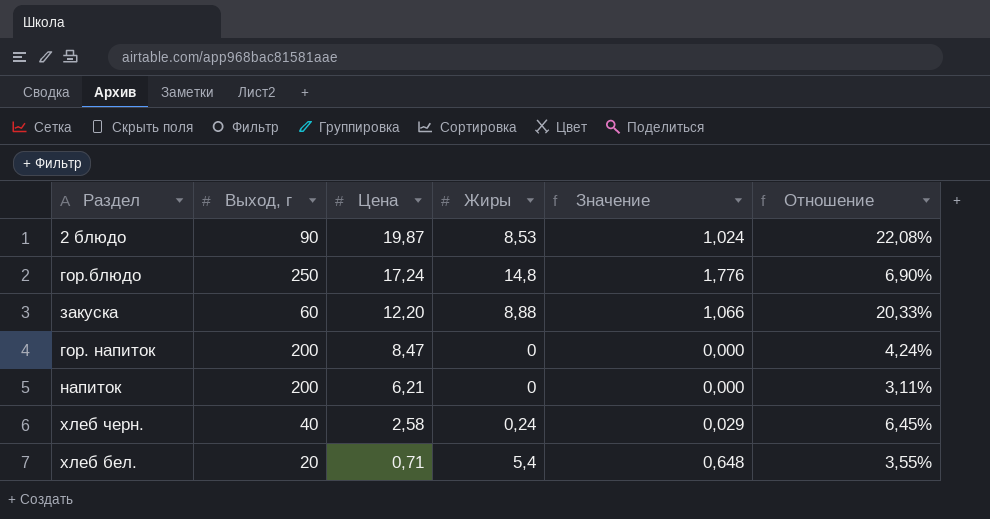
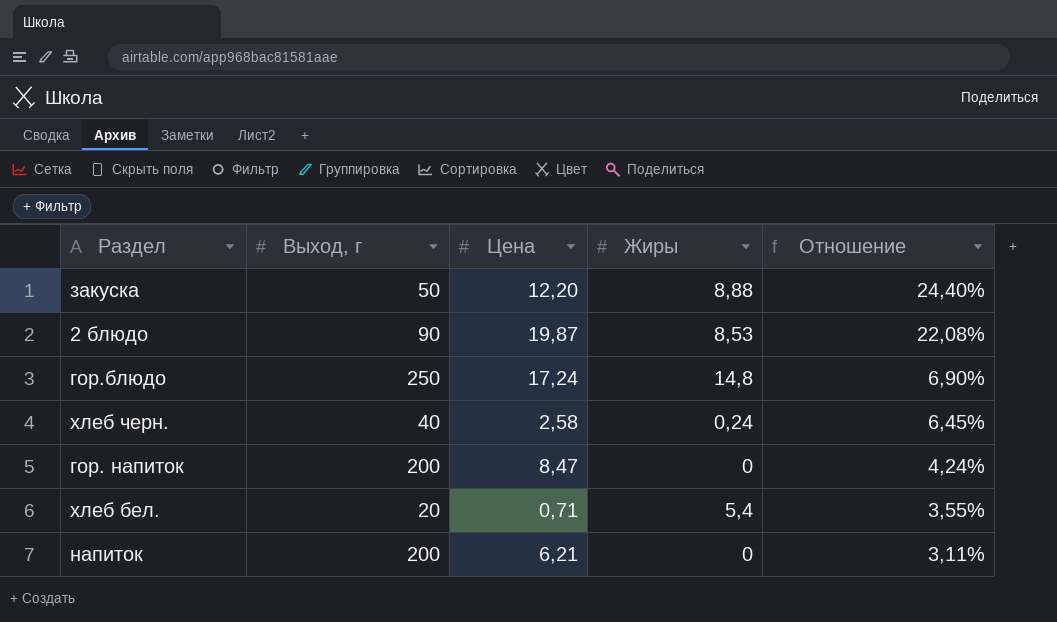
row order: Цена descending -> Отношение descending
column Значение | formula: [Жиры] * 0,12 -> none
закуска | Выход, г: 60 -> 50
закуска | Отношение: 20,33% -> 24,40%

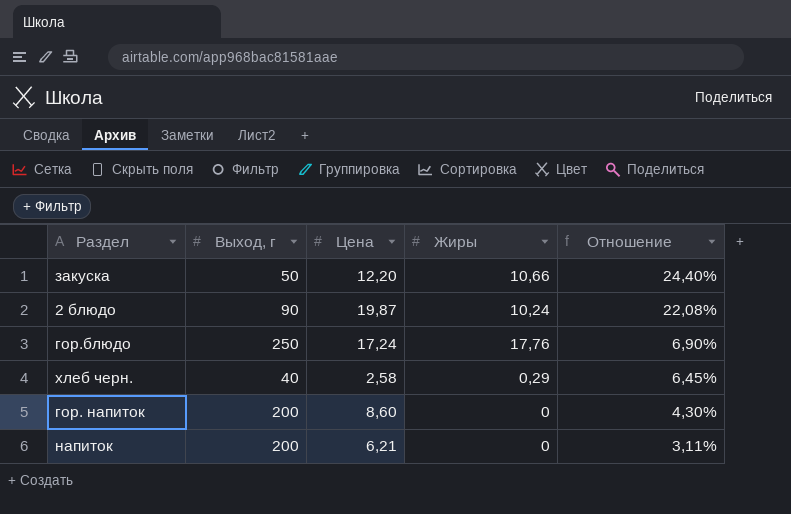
row хлеб бел.: 20 | 0,71 | 5,4 | 3,55% -> none
закуска | Жиры: 8,88 -> 10,66
2 блюдо | Жиры: 8,53 -> 10,24
гор.блюдо | Жиры: 14,8 -> 17,76
хлеб черн. | Жиры: 0,24 -> 0,29
гор. напиток | Цена: 8,47 -> 8,60
гор. напиток | Отношение: 4,24% -> 4,30%

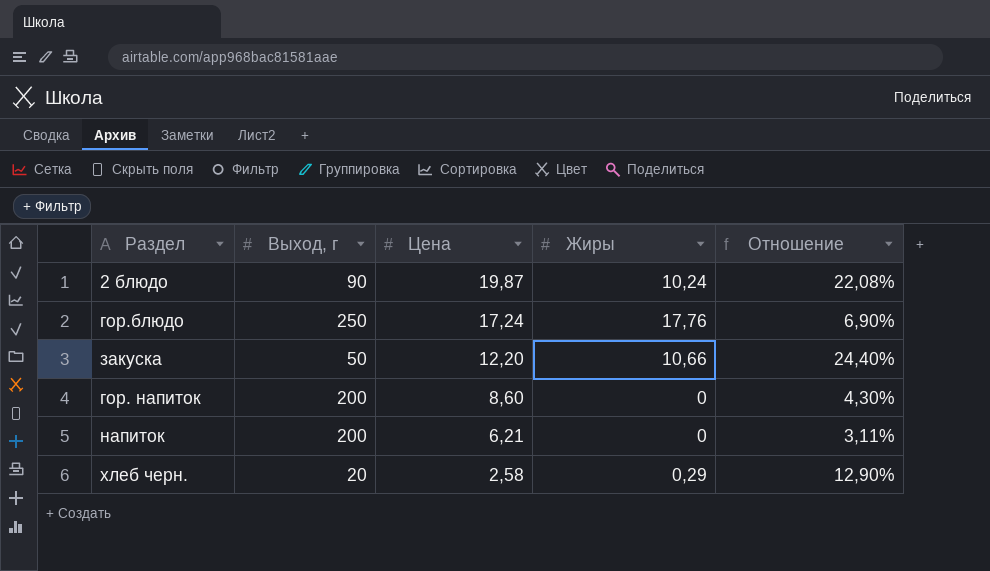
row order: Отношение descending -> Цена descending
хлеб черн. | Выход, г: 40 -> 20
хлеб черн. | Отношение: 6,45% -> 12,90%

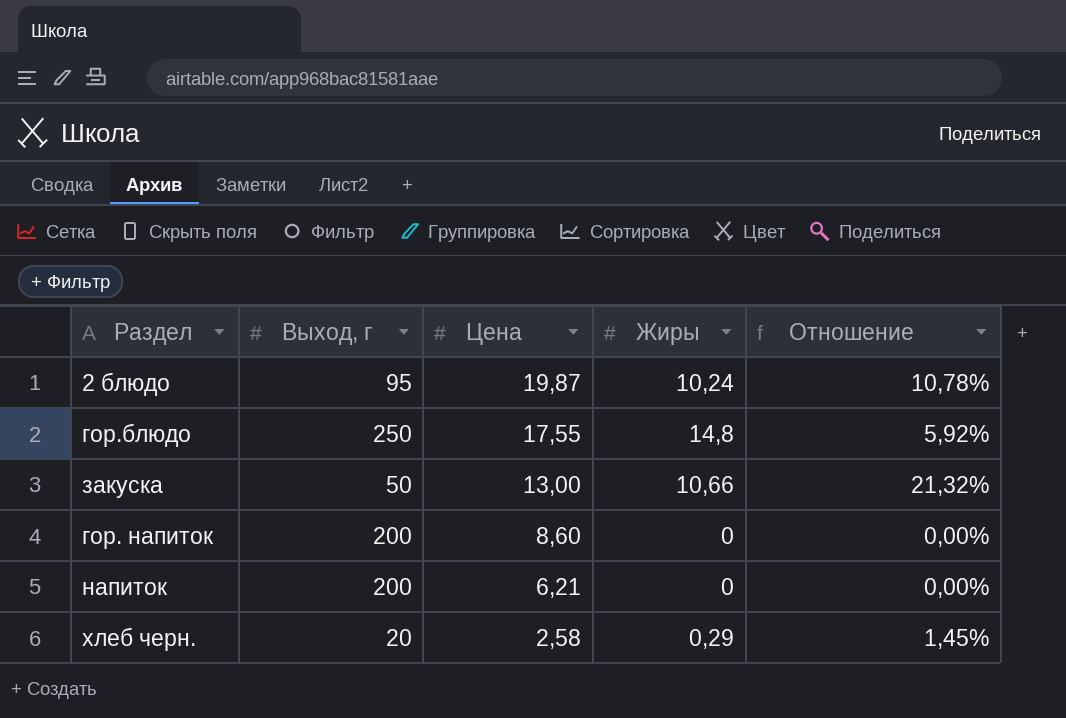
column Отношение | formula: [Цена] / [Выход, г] -> [Жиры] / [Выход, г]
2 блюдо | Выход, г: 90 -> 95
гор.блюдо | Цена: 17,24 -> 17,55
гор.блюдо | Жиры: 17,76 -> 14,8
закуска | Цена: 12,20 -> 13,00

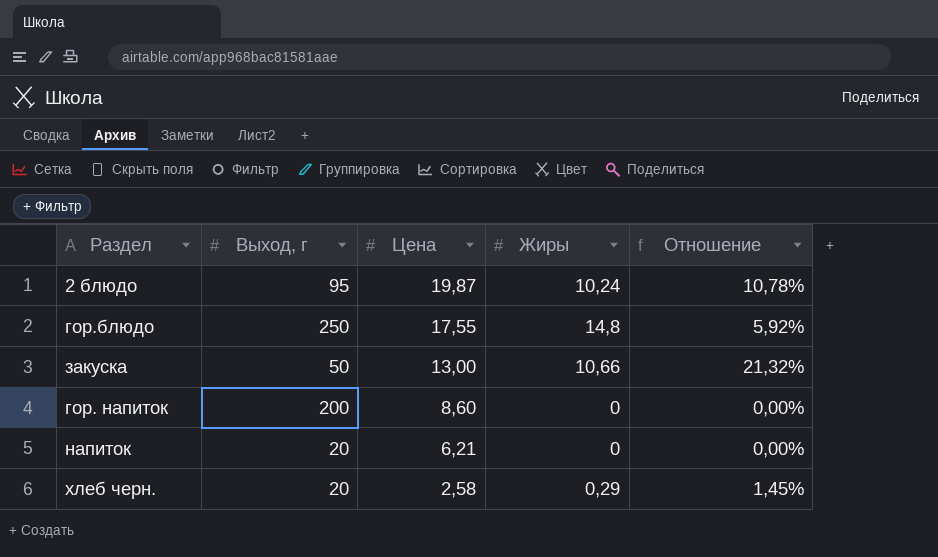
напиток | Выход, г: 200 -> 20

